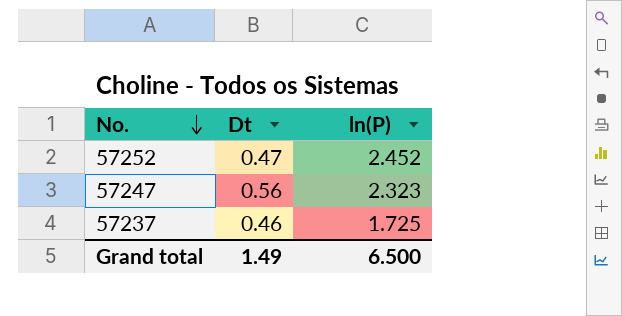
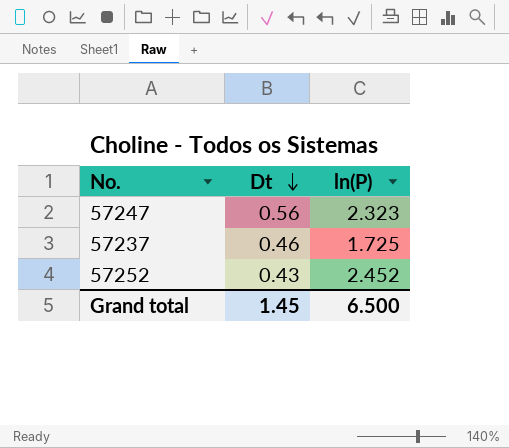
row order: No. descending -> Dt descending
57252 | Dt: 0.47 -> 0.43
Grand total | Dt: 1.49 -> 1.45

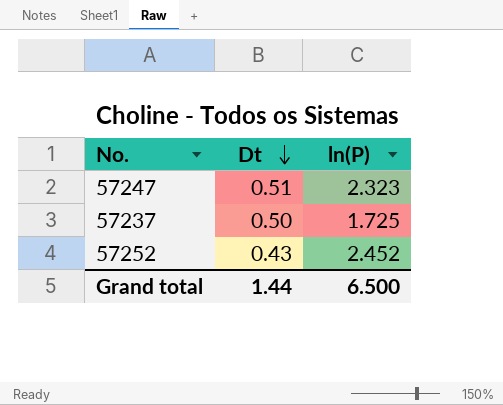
57247 | Dt: 0.56 -> 0.51
57237 | Dt: 0.46 -> 0.50
Grand total | Dt: 1.45 -> 1.44

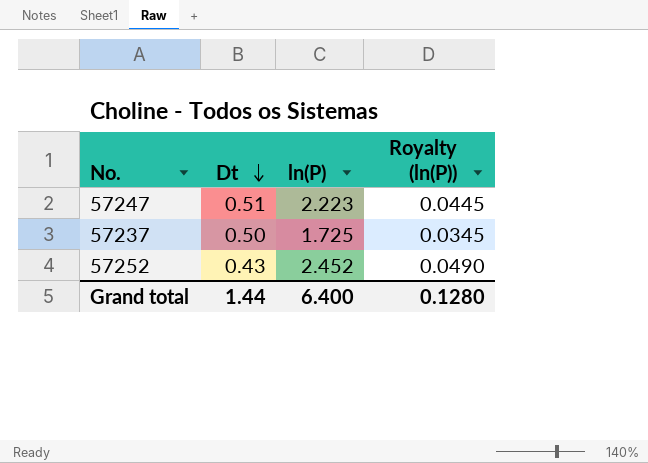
column Royalty (ln(P)) | formula: none -> [ln(P)] * 0.02
57247 | ln(P): 2.323 -> 2.223
Grand total | ln(P): 6.500 -> 6.400

